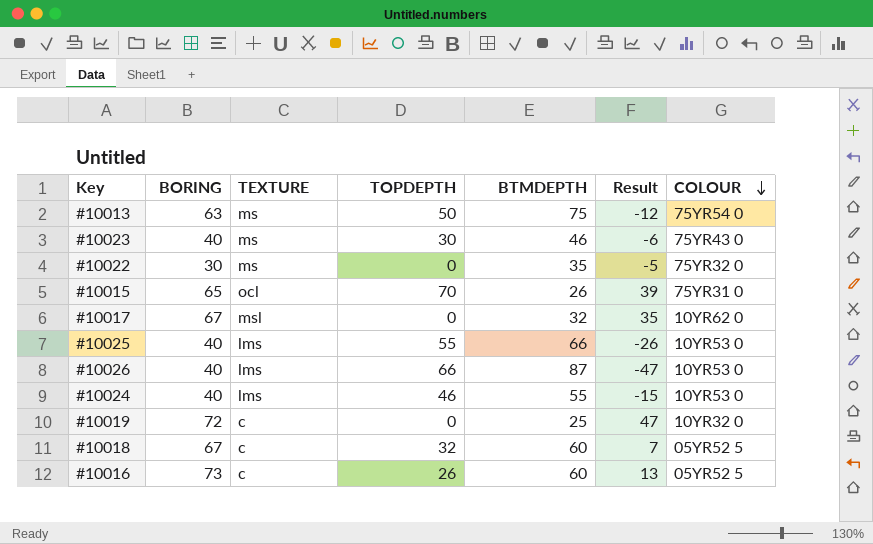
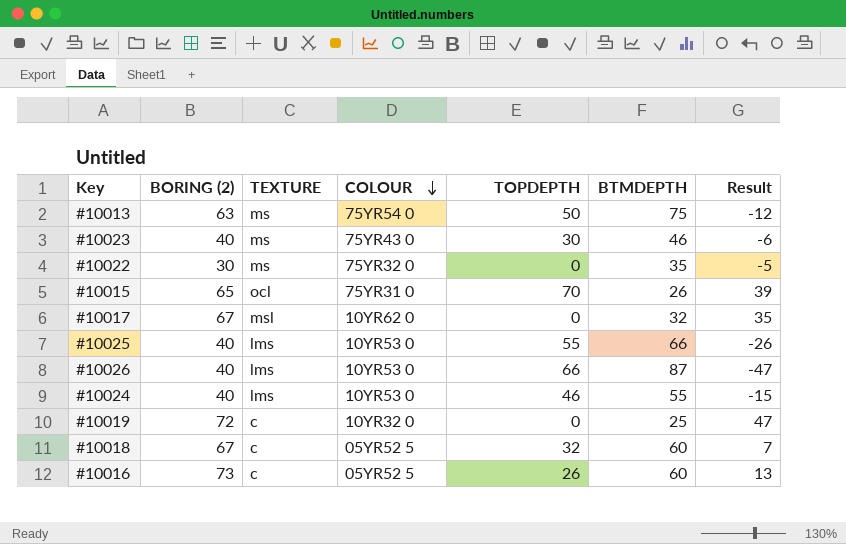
column name: BORING -> BORING (2)
column COLOUR | position: 7 -> 4

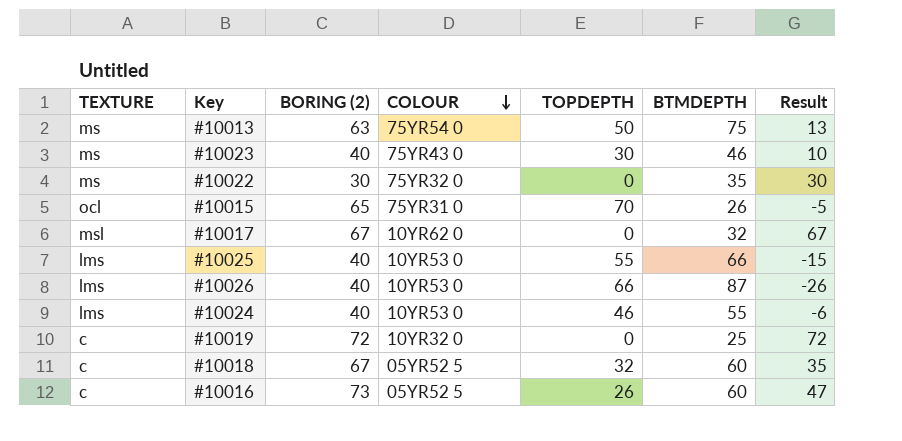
column TEXTURE | position: 3 -> 1
column Result | formula: [BORING (2)] - [BTMDEPTH] -> [BORING (2)] - [TOPDEPTH]

